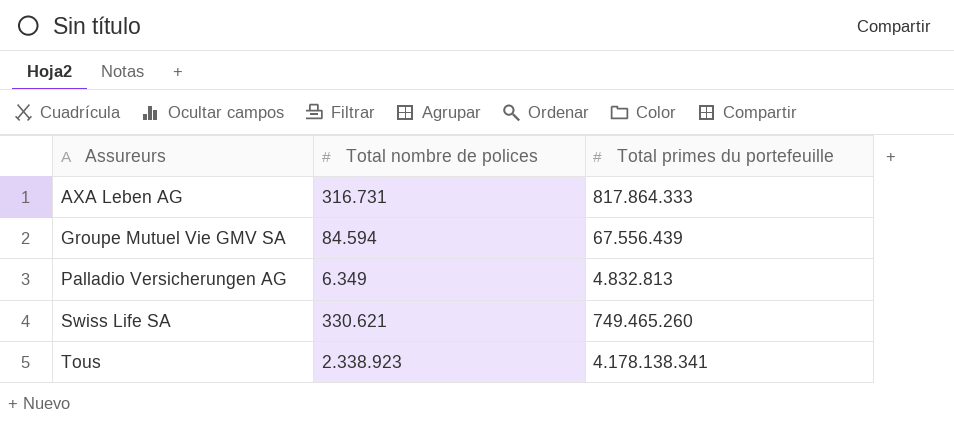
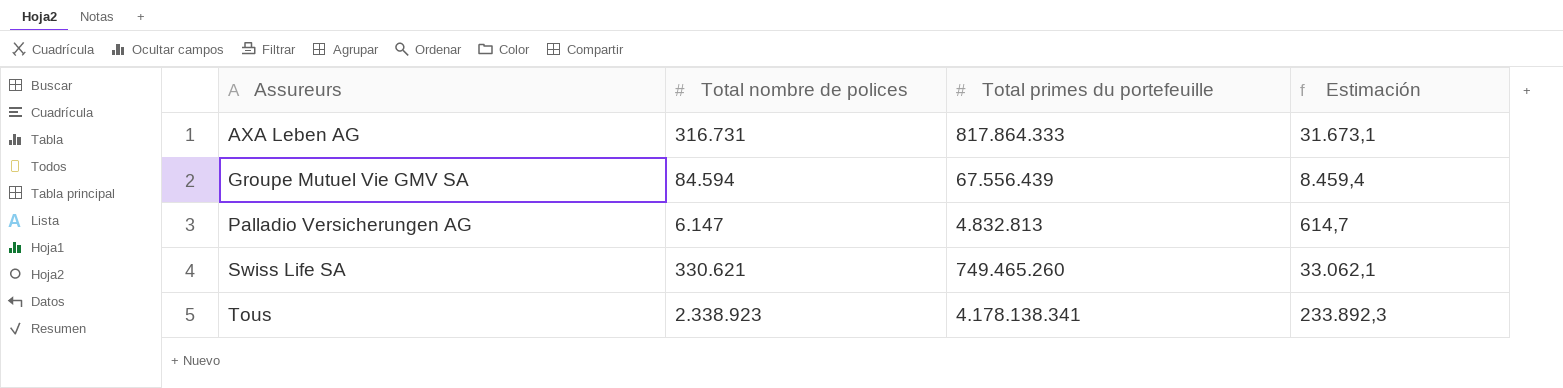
column Estimación | formula: none -> [Total nombre de polices] * 0,1
Palladio Versicherungen AG | Total nombre de polices: 6.349 -> 6.147

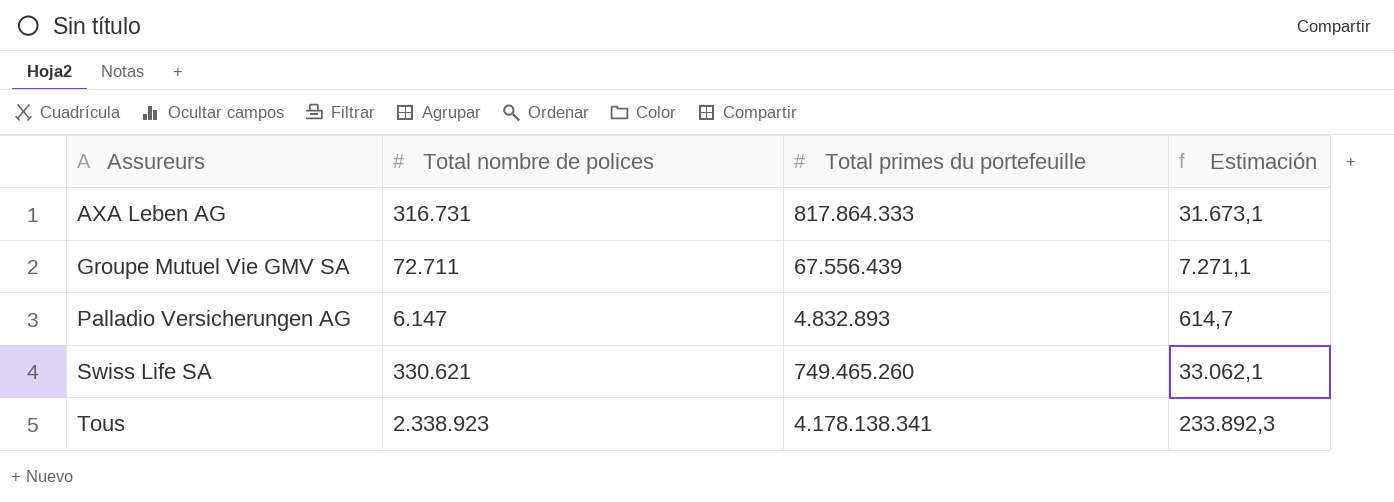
Groupe Mutuel Vie GMV SA | Total nombre de polices: 84.594 -> 72.711
Groupe Mutuel Vie GMV SA | Estimación: 8.459,4 -> 7.271,1
Palladio Versicherungen AG | Total primes du portefeuille: 4.832.813 -> 4.832.893

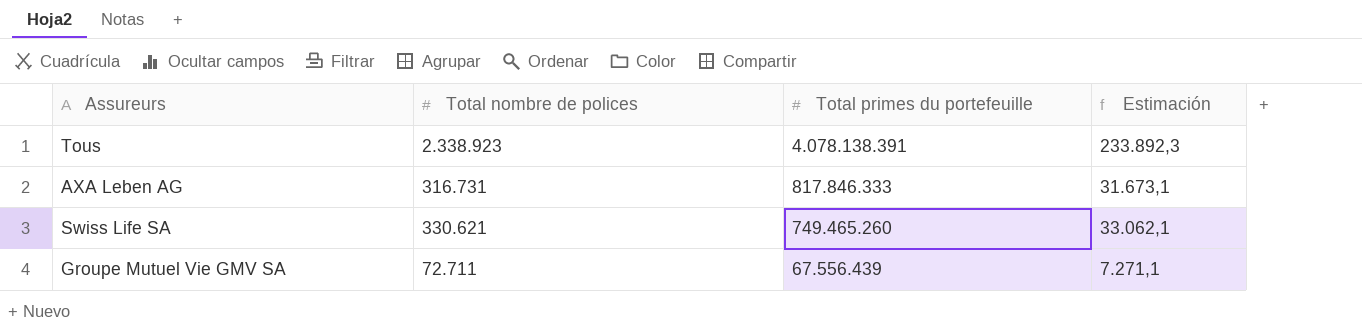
row order: Assureurs ascending -> Total primes du portefeuille descending
row Palladio Versicherungen AG: 6.147 | 4.832.893 | 614,7 -> none
Tous | Total primes du portefeuille: 4.178.138.341 -> 4.078.138.391
AXA Leben AG | Total primes du portefeuille: 817.864.333 -> 817.846.333

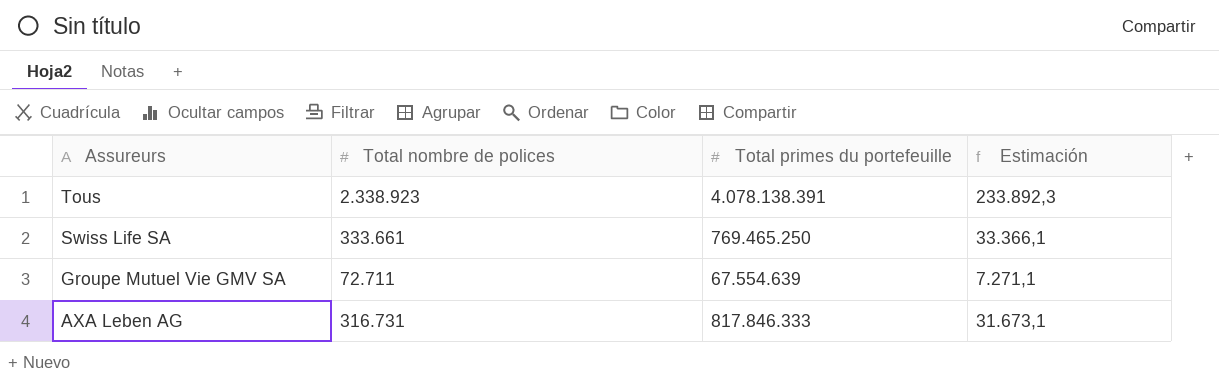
row order: Total primes du portefeuille descending -> Assureurs descending
Swiss Life SA | Total nombre de polices: 330.621 -> 333.661
Swiss Life SA | Total primes du portefeuille: 749.465.260 -> 769.465.250
Swiss Life SA | Estimación: 33.062,1 -> 33.366,1
Groupe Mutuel Vie GMV SA | Total primes du portefeuille: 67.556.439 -> 67.554.639

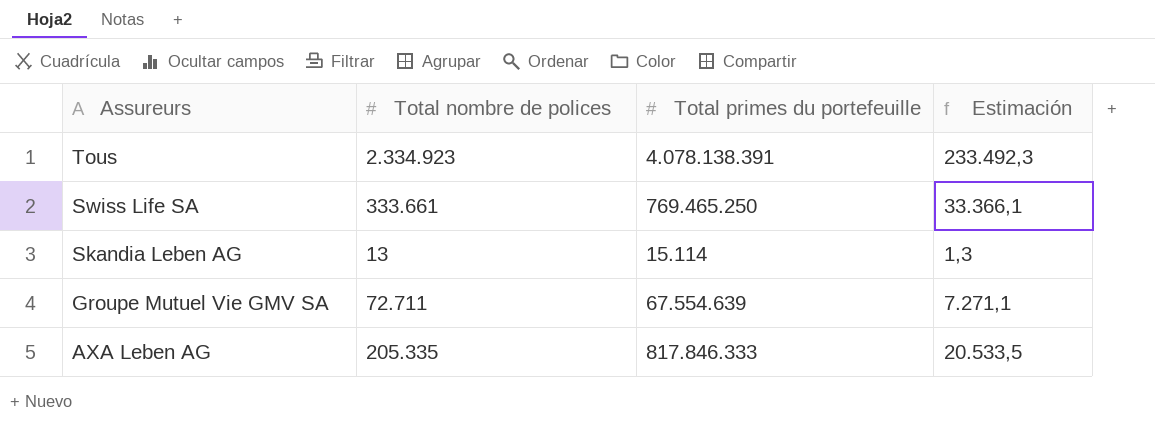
Tous | Total nombre de polices: 2.338.923 -> 2.334.923
Tous | Estimación: 233.892,3 -> 233.492,3
row Skandia Leben AG: none -> 13 | 15.114 | 1,3
AXA Leben AG | Total nombre de polices: 316.731 -> 205.335
AXA Leben AG | Estimación: 31.673,1 -> 20.533,5

